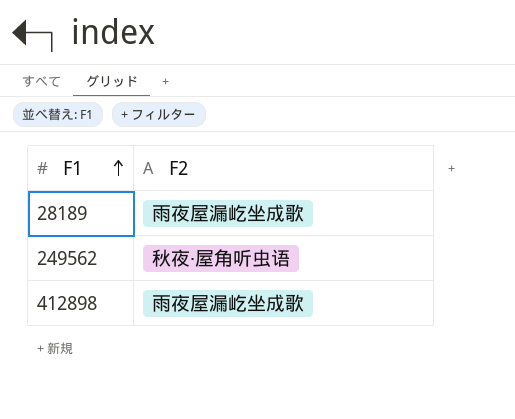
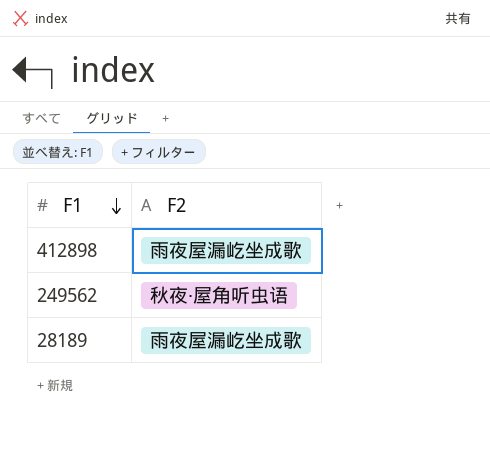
row order: F1 ascending -> F1 descending

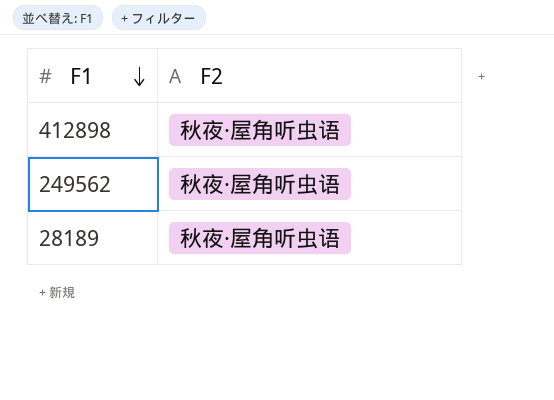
412898 | F2: 雨夜屋漏屹坐成歌 -> 秋夜·屋角听虫语
28189 | F2: 雨夜屋漏屹坐成歌 -> 秋夜·屋角听虫语

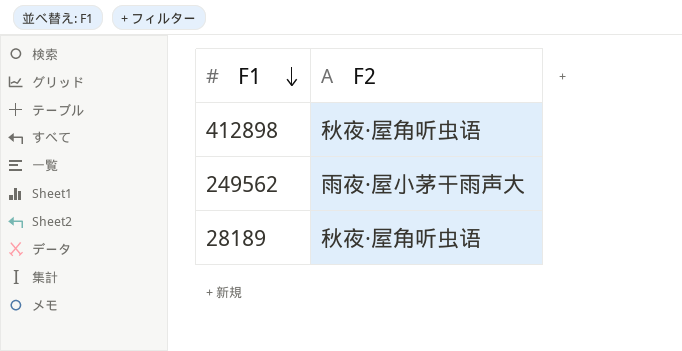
249562 | F2: 秋夜·屋角听虫语 -> 雨夜·屋小茅干雨声大

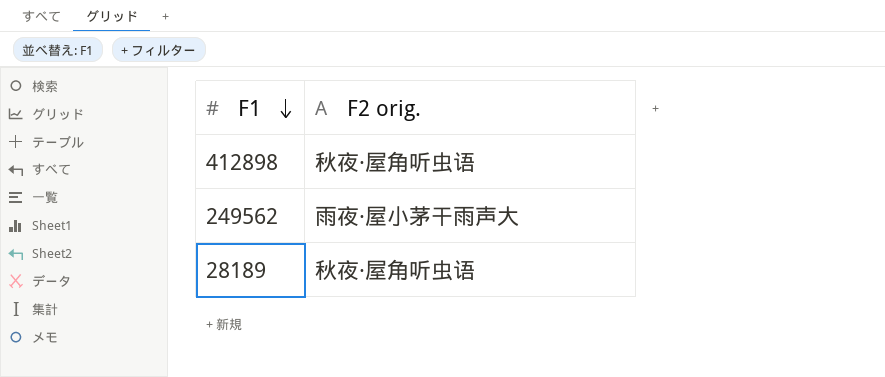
column name: F2 -> F2 orig.

